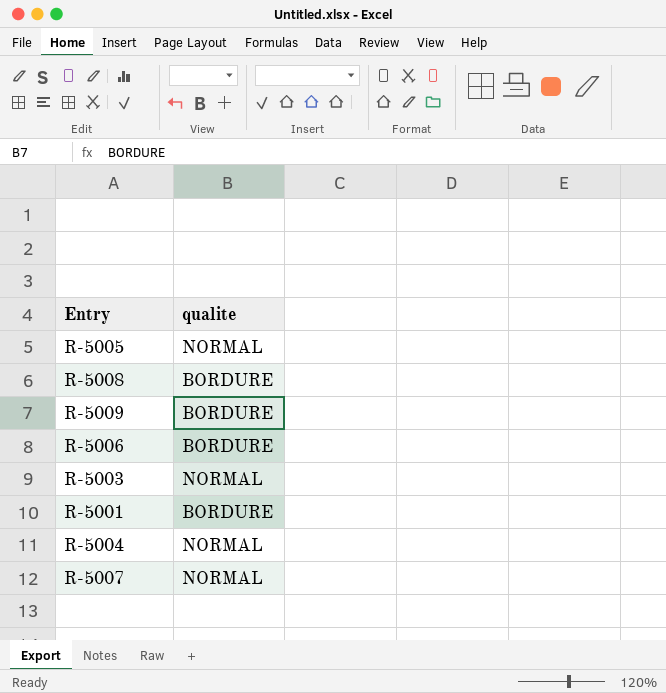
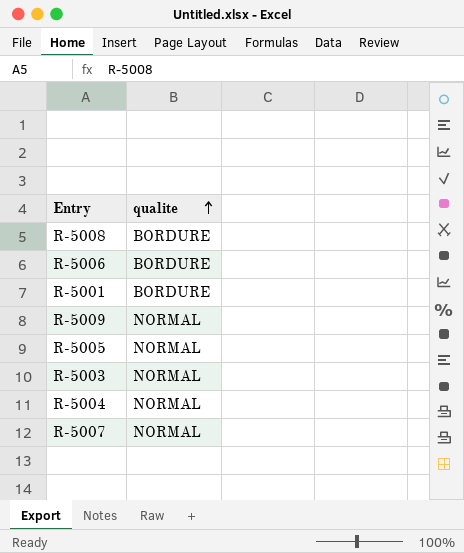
row order: none -> qualite ascending
R-5009 | qualite: BORDURE -> NORMAL

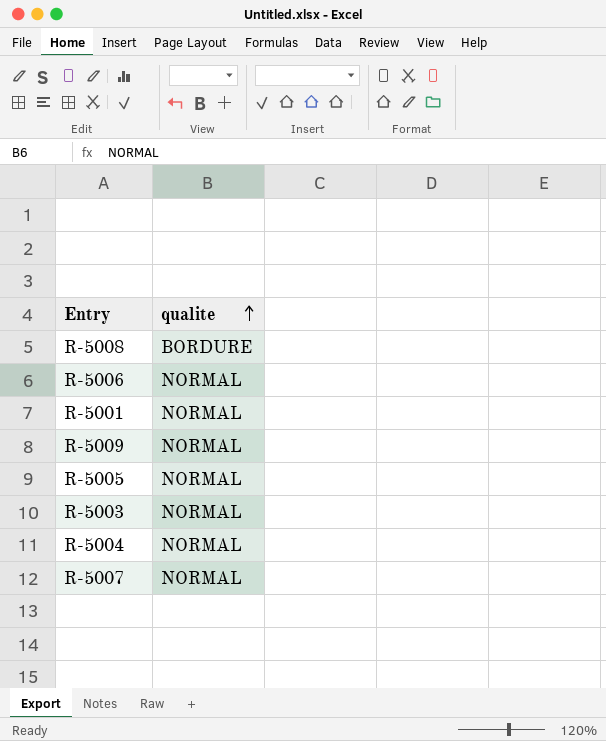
R-5006 | qualite: BORDURE -> NORMAL
R-5001 | qualite: BORDURE -> NORMAL

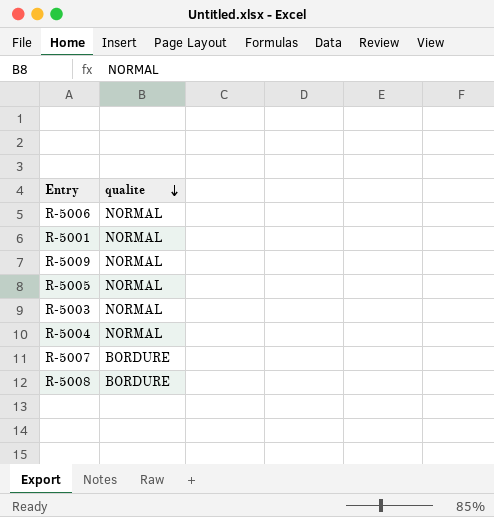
row order: qualite ascending -> qualite descending
R-5007 | qualite: NORMAL -> BORDURE

